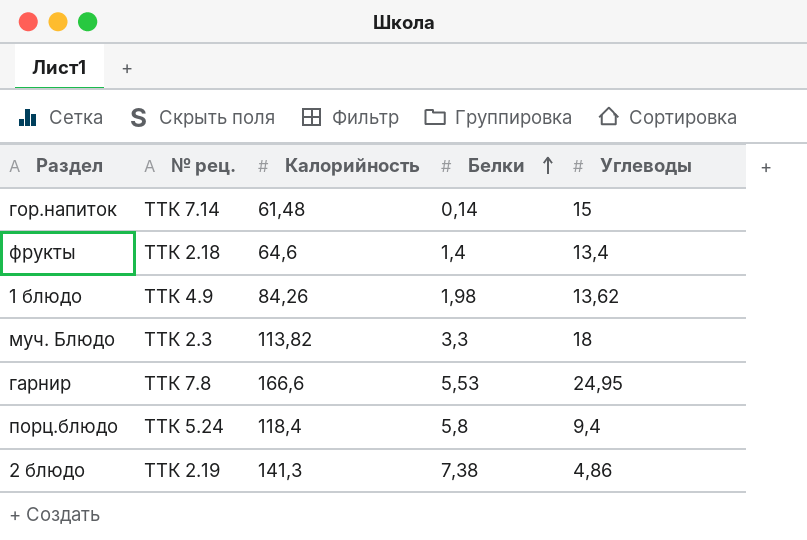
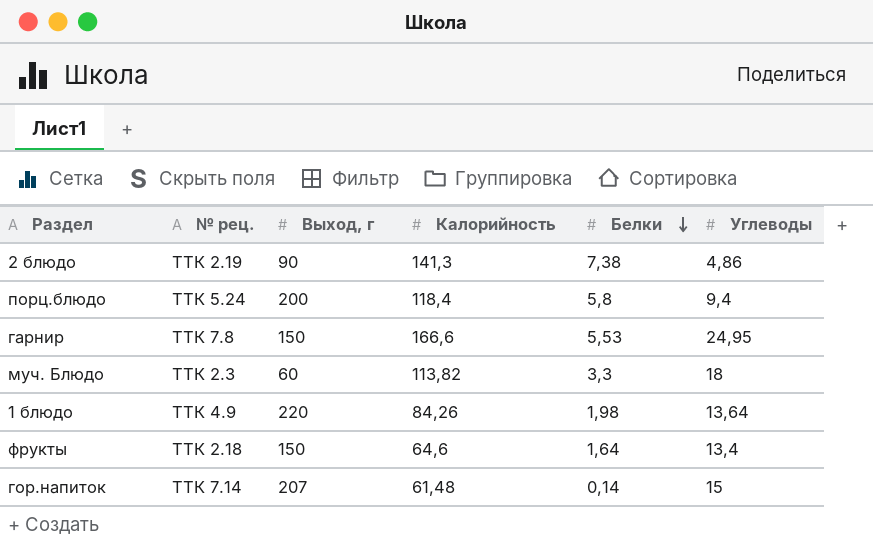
row order: Белки ascending -> Белки descending
column Выход, г | position: none -> 3
1 блюдо | Углеводы: 13,62 -> 13,64
фрукты | Белки: 1,4 -> 1,64

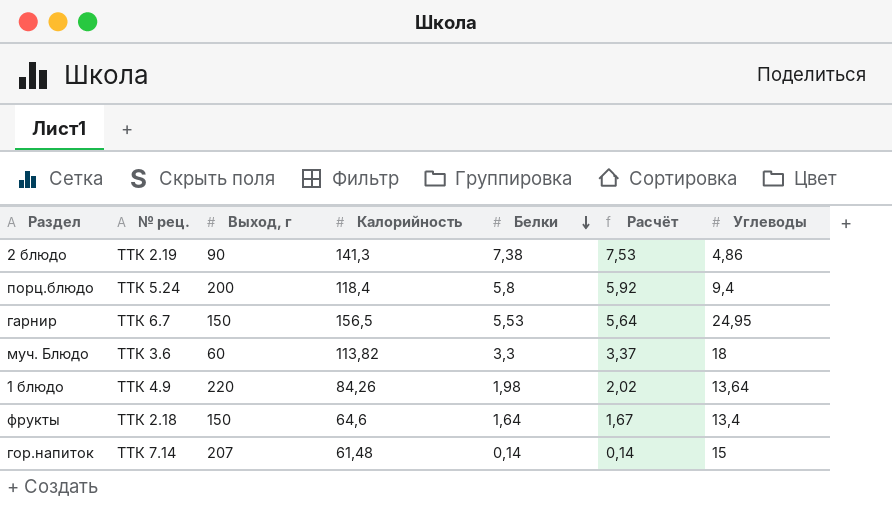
column Расчёт | formula: none -> [Белки] * 1,02
гарнир | № рец.: ТТК 7.8 -> ТТК 6.7
гарнир | Калорийность: 166,6 -> 156,5
муч. Блюдо | № рец.: ТТК 2.3 -> ТТК 3.6

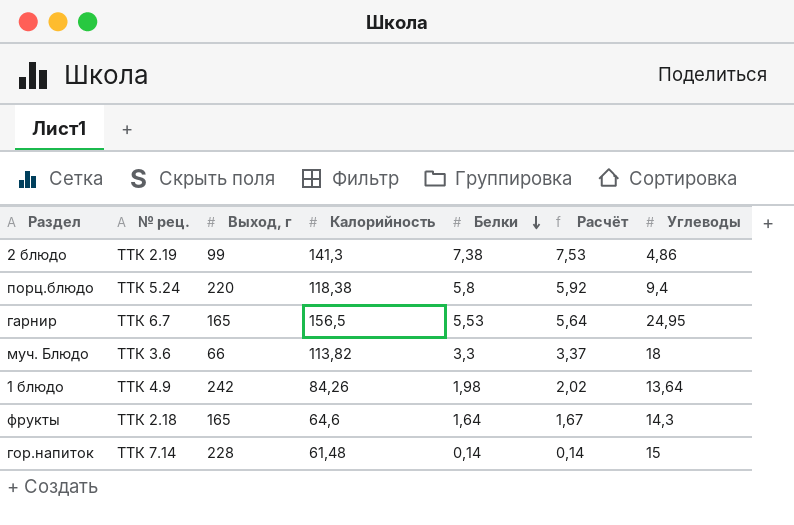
2 блюдо | Выход, г: 90 -> 99
порц.блюдо | Выход, г: 200 -> 220
порц.блюдо | Калорийность: 118,4 -> 118,38
гарнир | Выход, г: 150 -> 165
муч. Блюдо | Выход, г: 60 -> 66
1 блюдо | Выход, г: 220 -> 242
фрукты | Выход, г: 150 -> 165
фрукты | Углеводы: 13,4 -> 14,3
гор.напиток | Выход, г: 207 -> 228

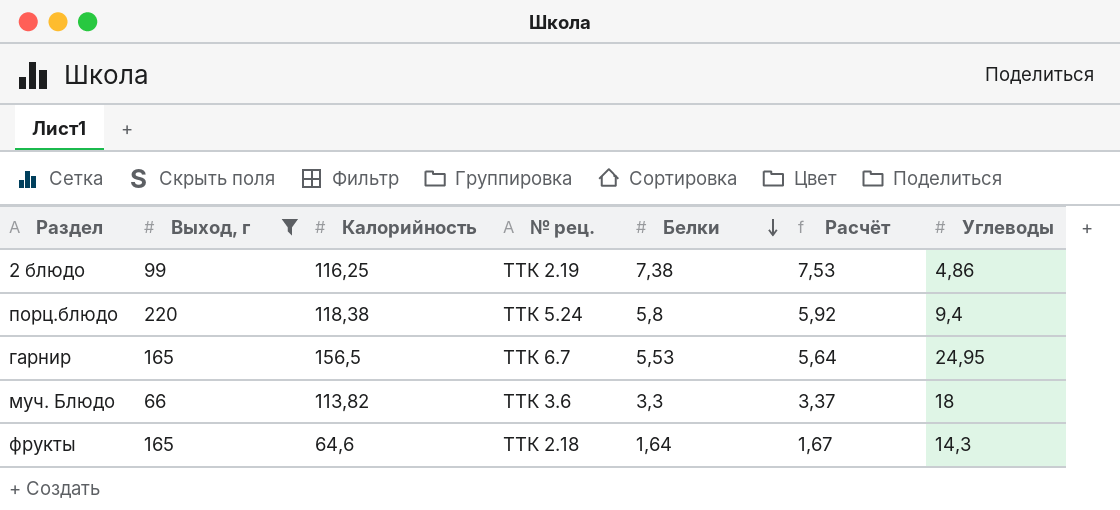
filter: none -> Выход, г <= 220
column № рец. | position: 2 -> 4
2 блюдо | Калорийность: 141,3 -> 116,25

